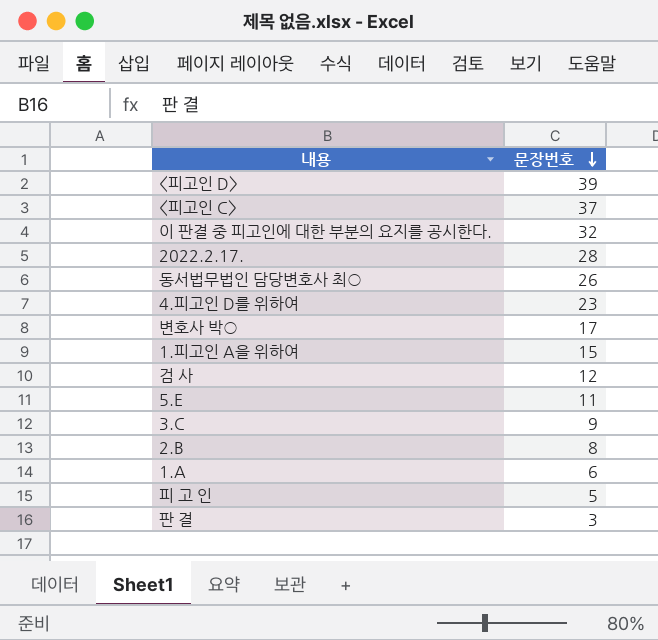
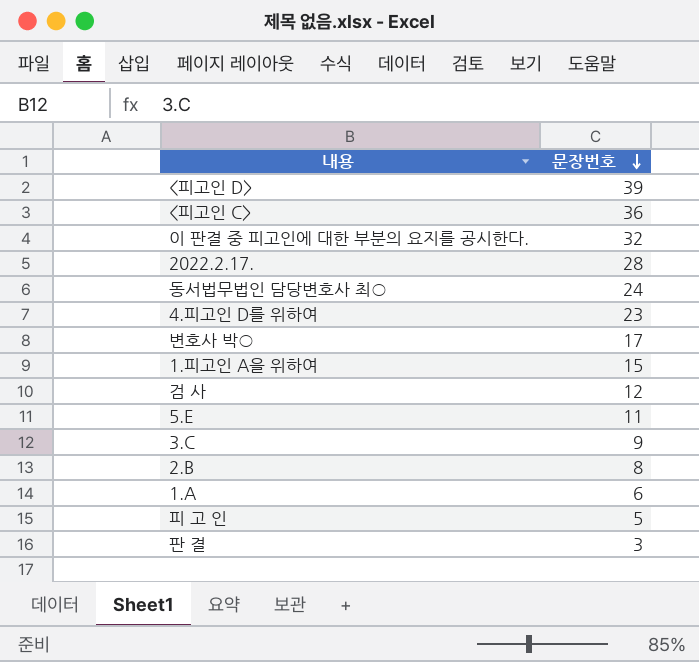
<피고인 C> | 문장번호: 37 -> 36
동서법무법인 담당변호사 최○ | 문장번호: 26 -> 24

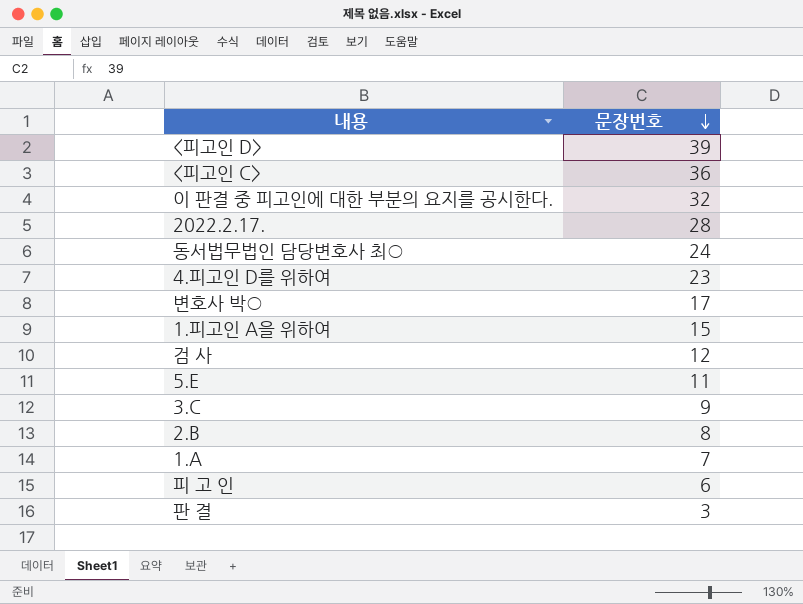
1.A | 문장번호: 6 -> 7
피 고 인 | 문장번호: 5 -> 6

